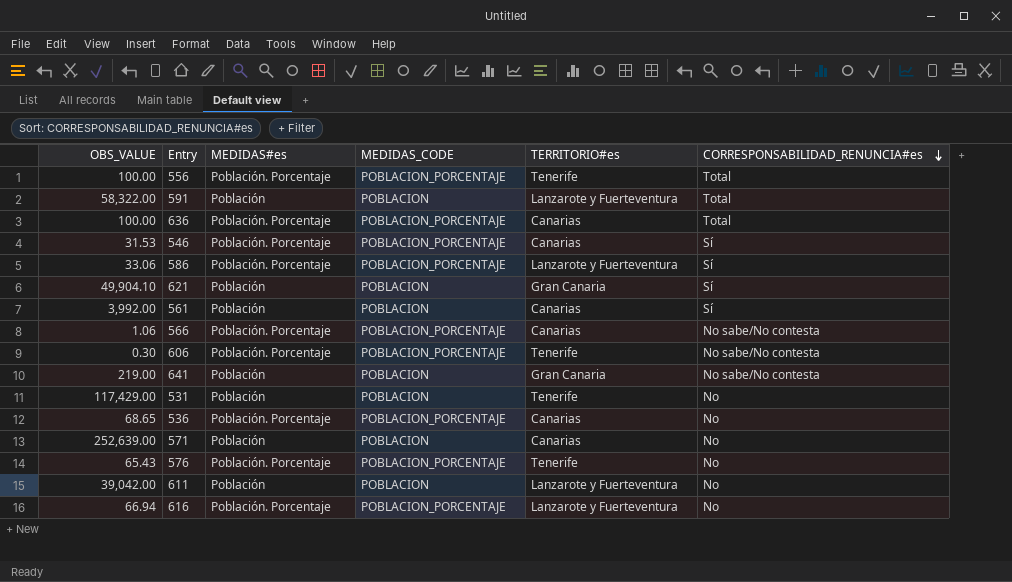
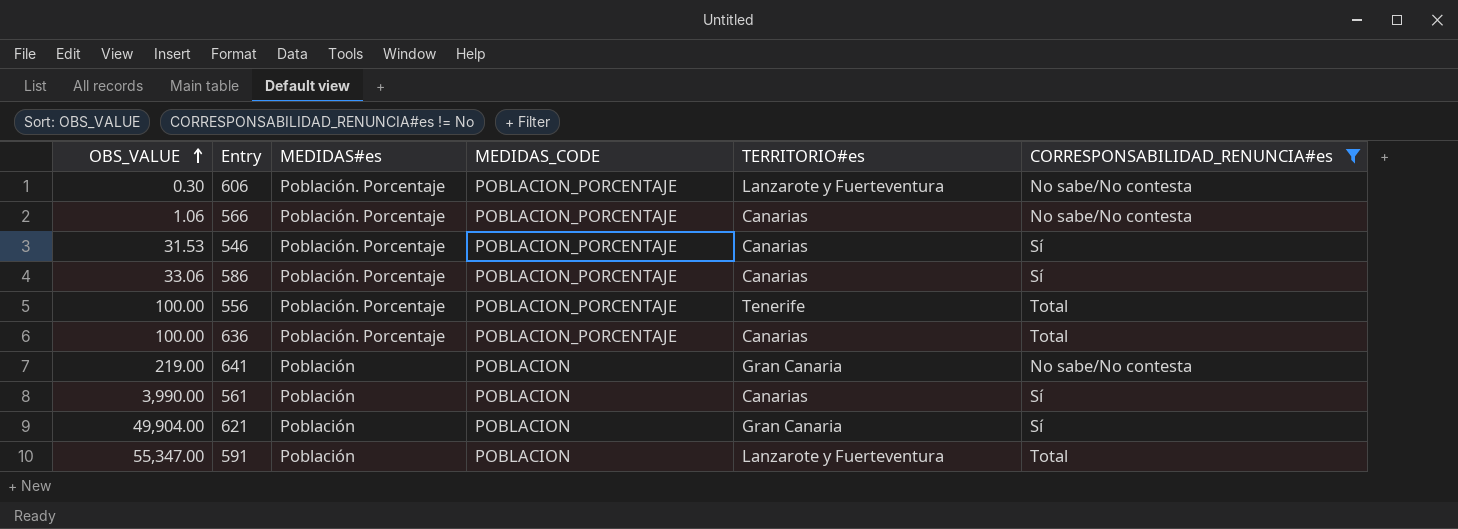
filter: none -> CORRESPONSABILIDAD_RENUNCIA#es != No
row order: CORRESPONSABILIDAD_RENUNCIA#es descending -> OBS_VALUE ascending
606 | TERRITORIO#es: Tenerife -> Lanzarote y Fuerteventura
586 | TERRITORIO#es: Lanzarote y Fuerteventura -> Canarias
561 | OBS_VALUE: 3,992.00 -> 3,990.00
621 | OBS_VALUE: 49,904.10 -> 49,904.00
591 | OBS_VALUE: 58,322.00 -> 55,347.00

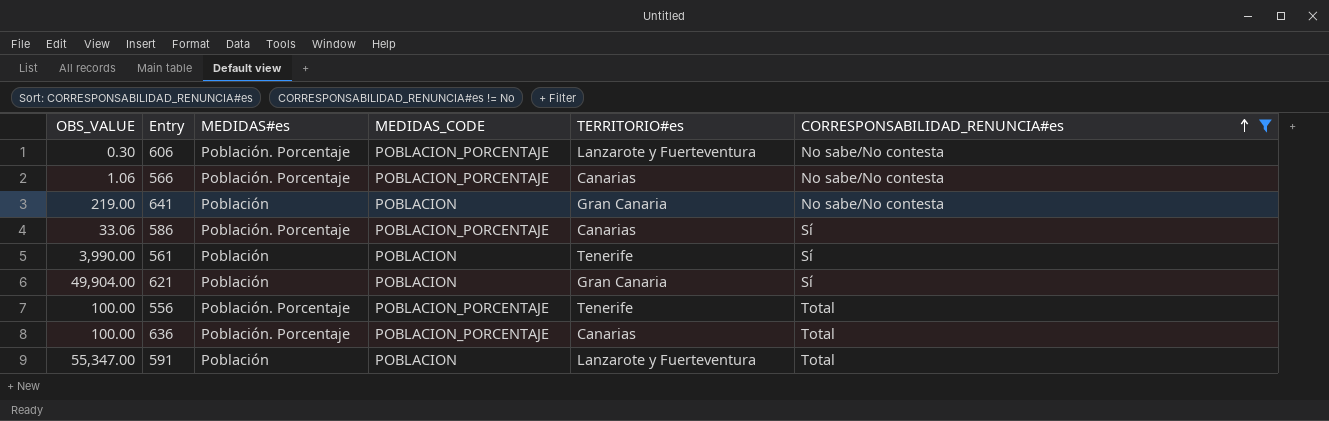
row order: OBS_VALUE ascending -> CORRESPONSABILIDAD_RENUNCIA#es ascending
row 546: 31.53 | Población. Porcentaje | POBLACION_PORCENTAJE | Canarias | Sí -> none
561 | TERRITORIO#es: Canarias -> Tenerife

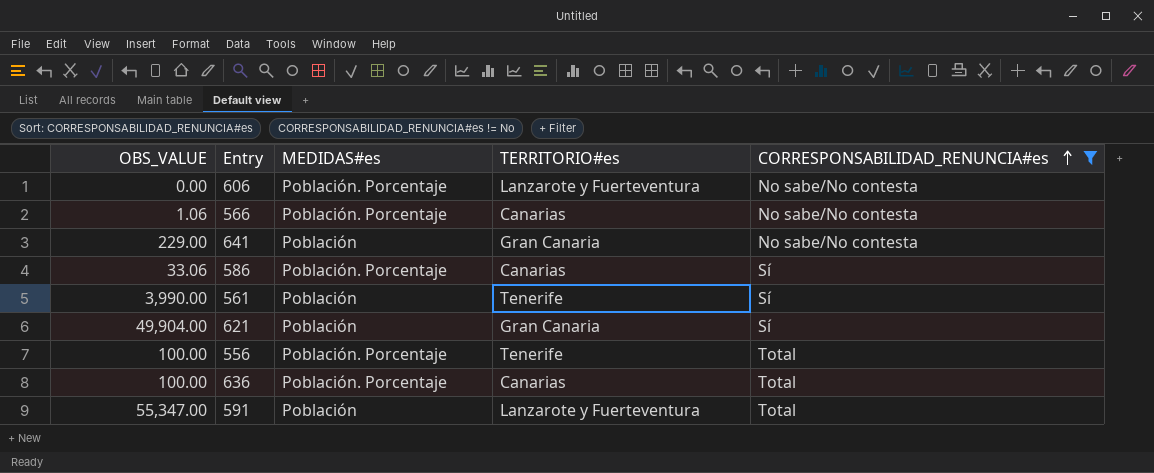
column MEDIDAS_CODE | position: 4 -> none
606 | OBS_VALUE: 0.30 -> 0.00
641 | OBS_VALUE: 219.00 -> 229.00

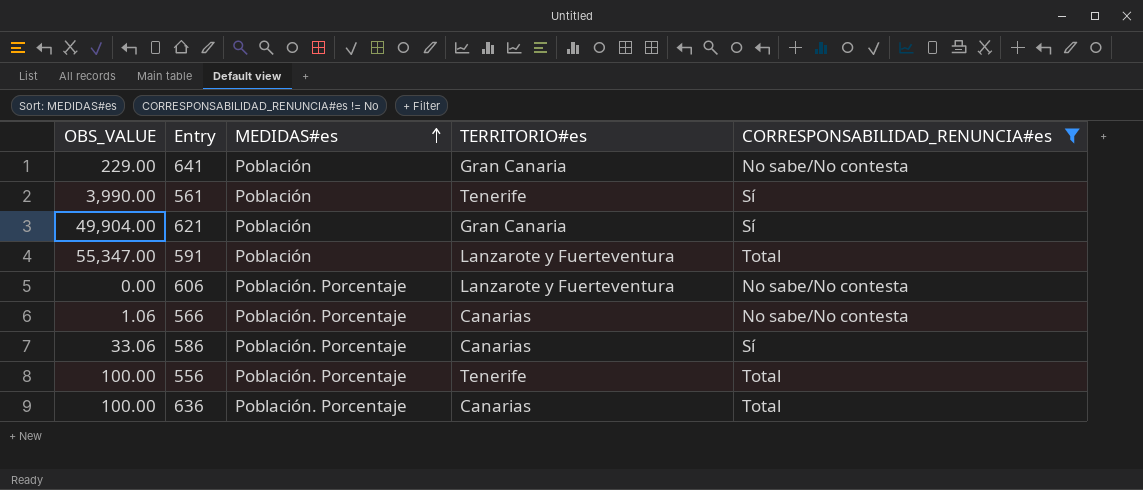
row order: CORRESPONSABILIDAD_RENUNCIA#es ascending -> MEDIDAS#es ascending

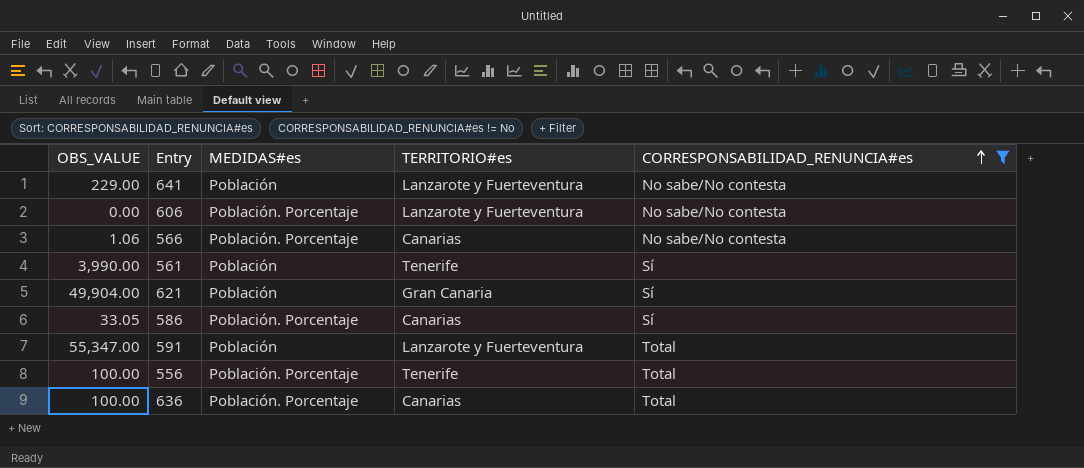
row order: MEDIDAS#es ascending -> CORRESPONSABILIDAD_RENUNCIA#es ascending
641 | TERRITORIO#es: Gran Canaria -> Lanzarote y Fuerteventura
586 | OBS_VALUE: 33.06 -> 33.05

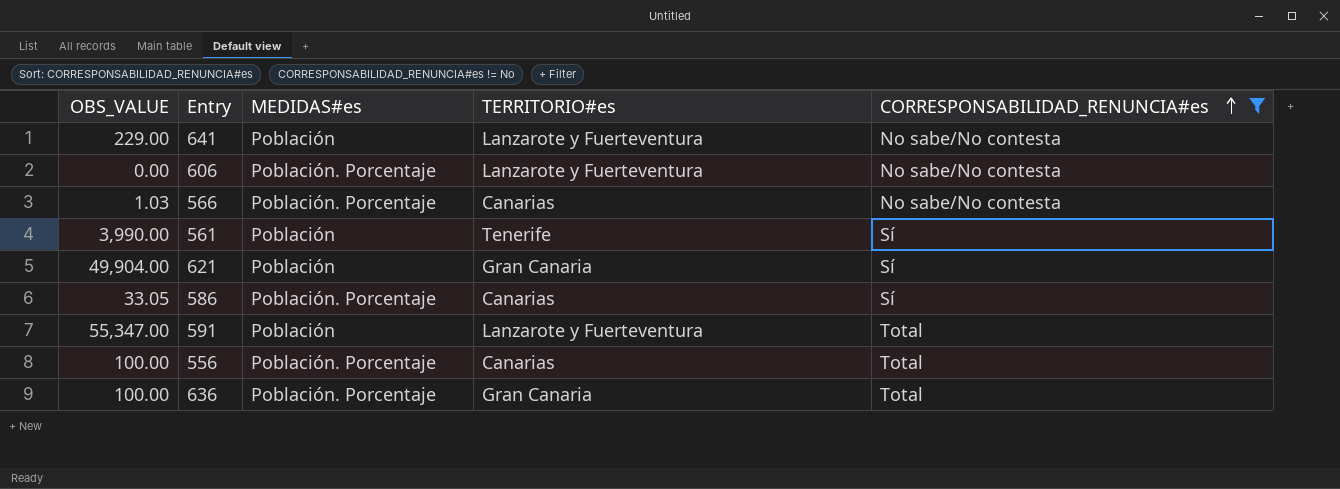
566 | OBS_VALUE: 1.06 -> 1.03
556 | TERRITORIO#es: Tenerife -> Canarias
636 | TERRITORIO#es: Canarias -> Gran Canaria

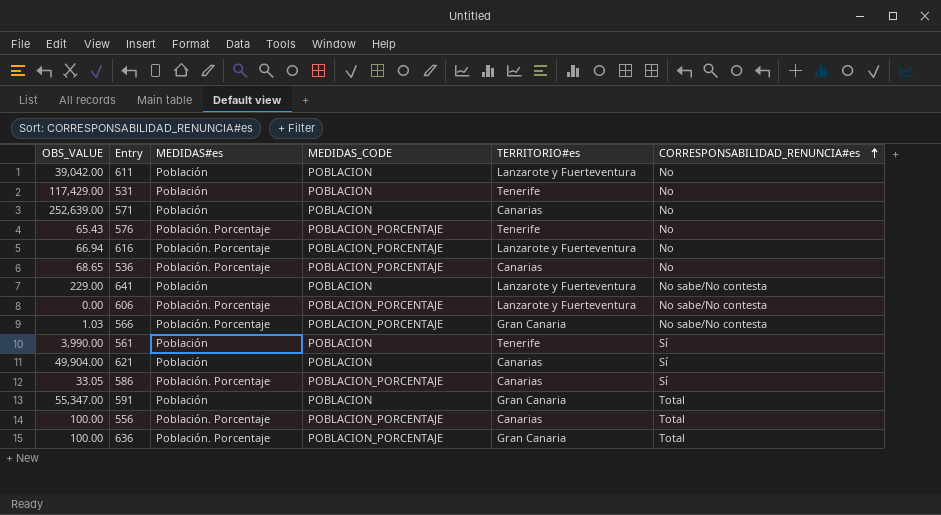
filter: CORRESPONSABILIDAD_RENUNCIA#es != No -> none
column MEDIDAS_CODE | position: none -> 4
566 | TERRITORIO#es: Canarias -> Gran Canaria
621 | TERRITORIO#es: Gran Canaria -> Canarias
591 | TERRITORIO#es: Lanzarote y Fuerteventura -> Gran Canaria

